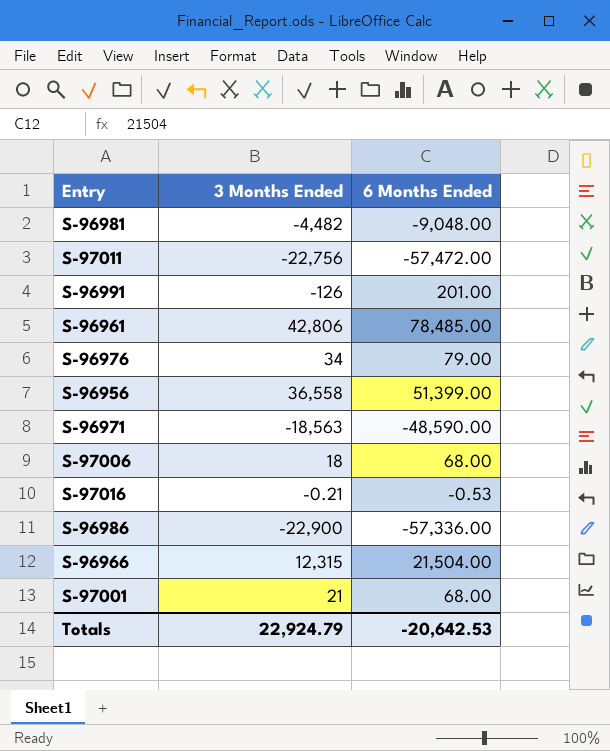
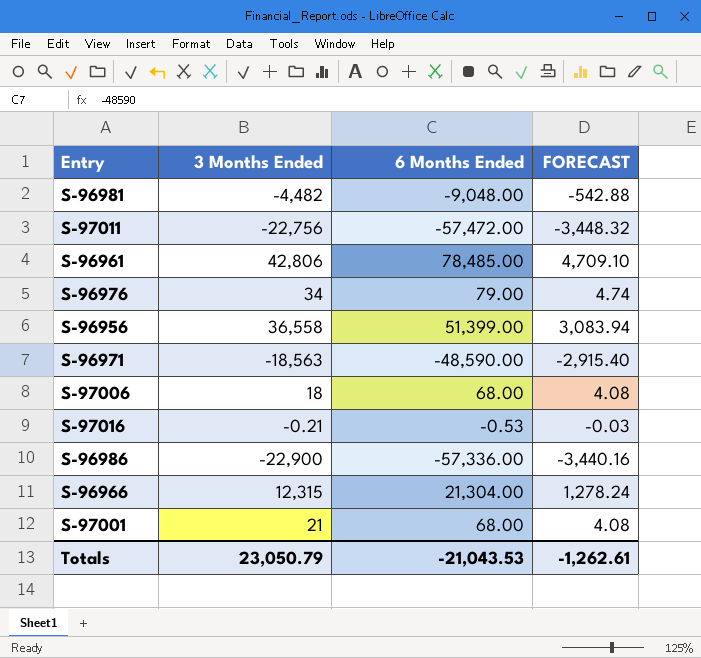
column FORECAST | formula: none -> [6 Months Ended] * 0.06
row S-96991: -126 | 201.00 -> none
S-96966 | 6 Months Ended: 21,504.00 -> 21,304.00
Totals | 3 Months Ended: 22,924.79 -> 23,050.79
Totals | 6 Months Ended: -20,642.53 -> -21,043.53

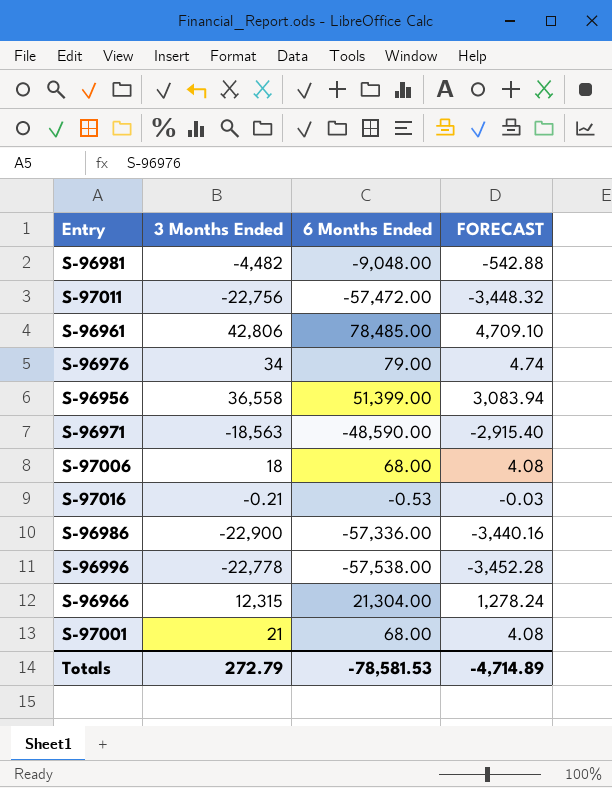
row S-96996: none -> -22,778 | -57,538.00 | -3,452.28
Totals | 3 Months Ended: 23,050.79 -> 272.79
Totals | 6 Months Ended: -21,043.53 -> -78,581.53
Totals | FORECAST: -1,262.61 -> -4,714.89

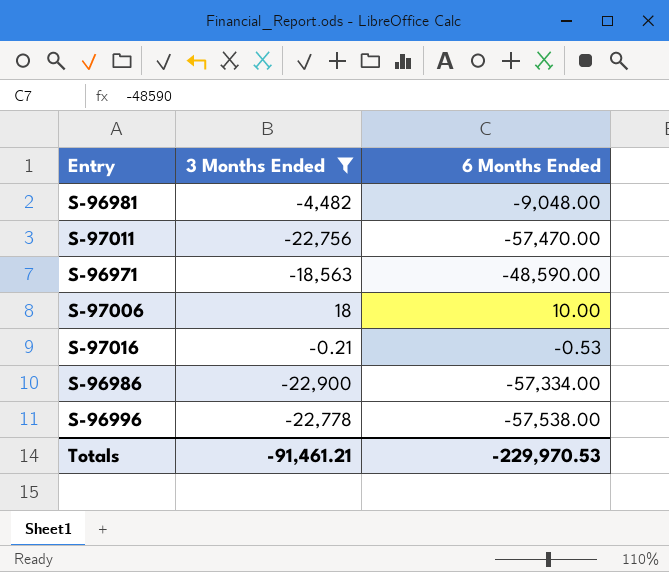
filter: none -> 3 Months Ended <= 18
column FORECAST | formula: [6 Months Ended] * 0.06 -> none
S-97011 | 6 Months Ended: -57,472.00 -> -57,470.00
S-97006 | 6 Months Ended: 68.00 -> 10.00
S-96986 | 6 Months Ended: -57,336.00 -> -57,334.00
Totals | 3 Months Ended: 272.79 -> -91,461.21
Totals | 6 Months Ended: -78,581.53 -> -229,970.53

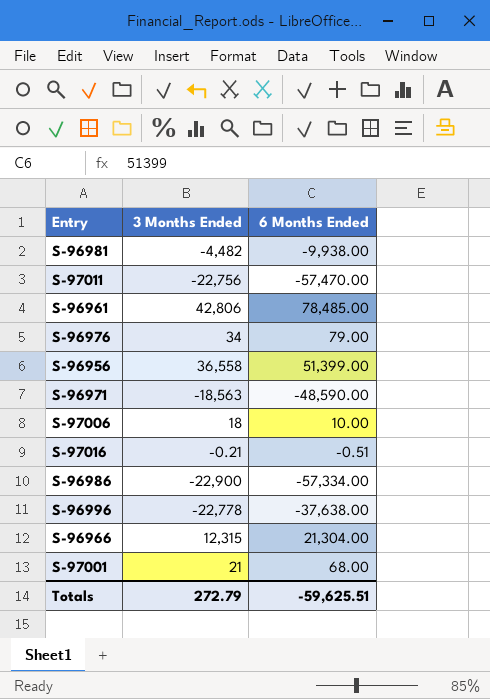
filter: 3 Months Ended <= 18 -> none
S-96981 | 6 Months Ended: -9,048.00 -> -9,938.00
S-97016 | 6 Months Ended: -0.53 -> -0.51
S-96996 | 6 Months Ended: -57,538.00 -> -37,638.00
Totals | 3 Months Ended: -91,461.21 -> 272.79
Totals | 6 Months Ended: -229,970.53 -> -59,625.51

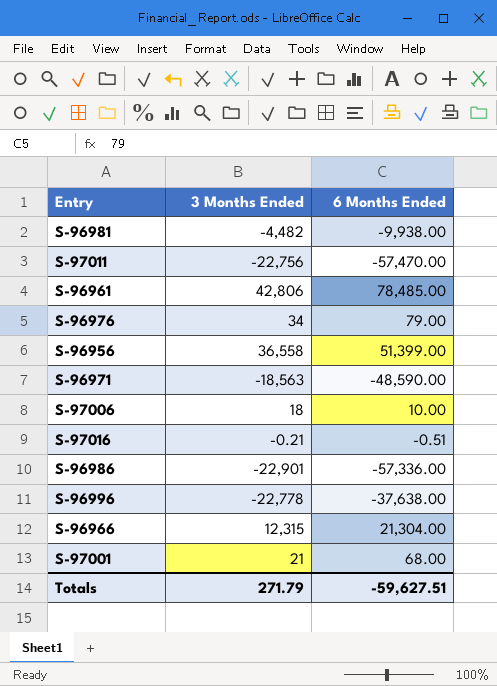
S-96986 | 3 Months Ended: -22,900 -> -22,901
S-96986 | 6 Months Ended: -57,334.00 -> -57,336.00
Totals | 3 Months Ended: 272.79 -> 271.79
Totals | 6 Months Ended: -59,625.51 -> -59,627.51

